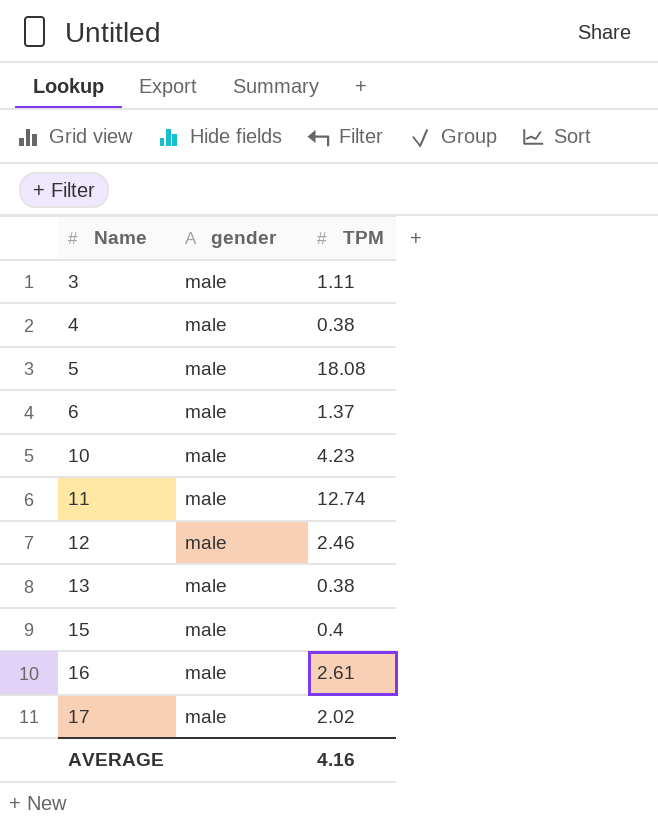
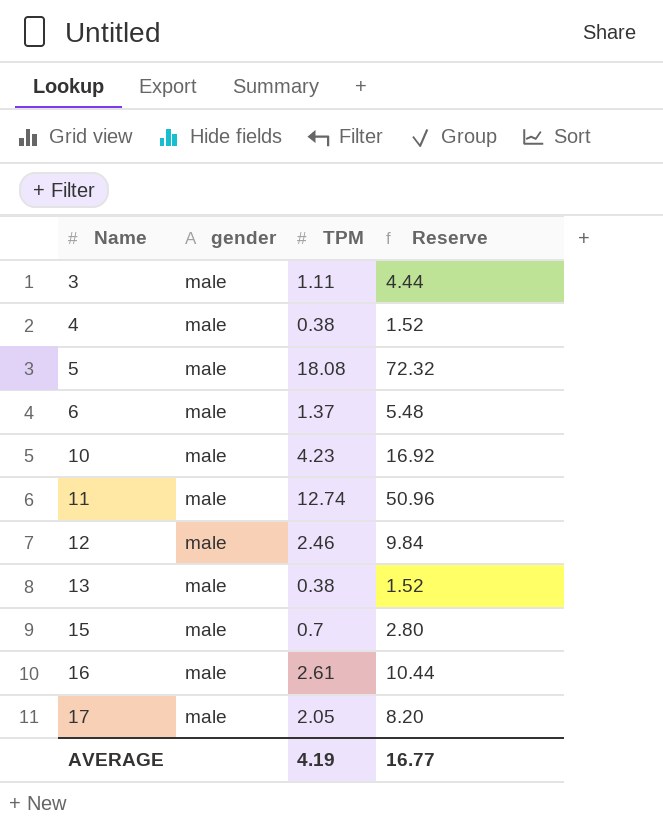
column Reserve | formula: none -> [TPM] * 4
15 | TPM: 0.4 -> 0.7
17 | TPM: 2.02 -> 2.05
AVERAGE | TPM: 4.16 -> 4.19

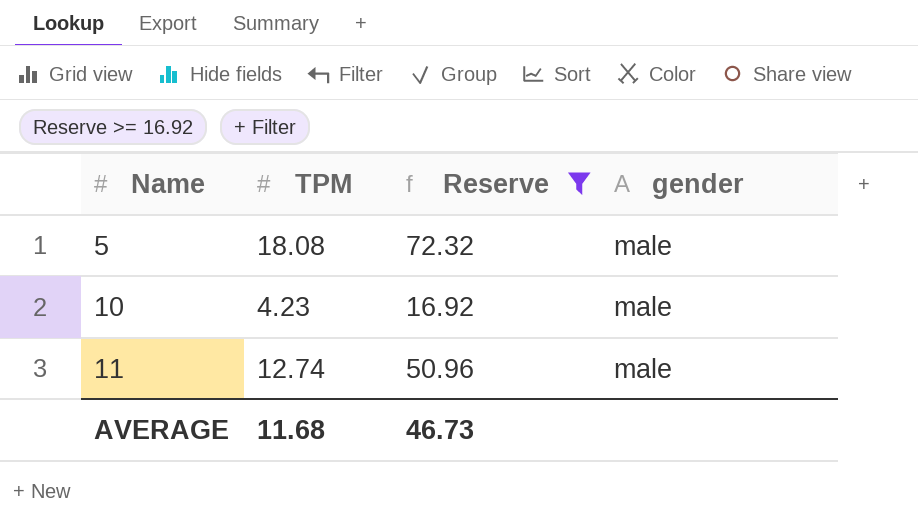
filter: none -> Reserve >= 16.92
column gender | position: 2 -> 4
AVERAGE | TPM: 4.19 -> 11.68
AVERAGE | Reserve: 16.77 -> 46.73

